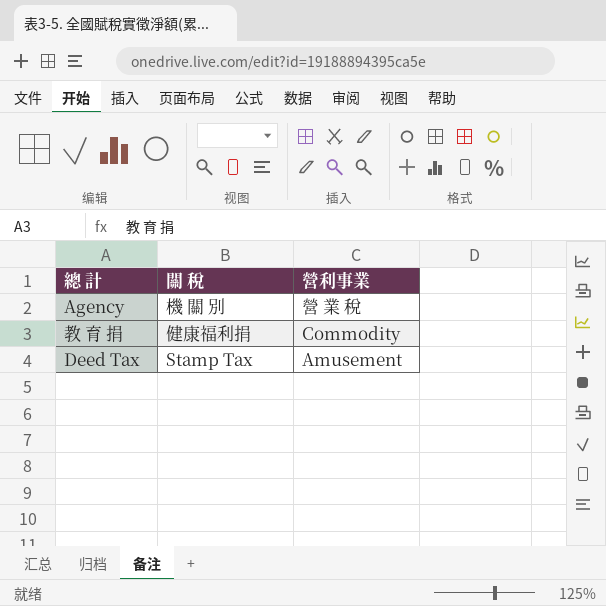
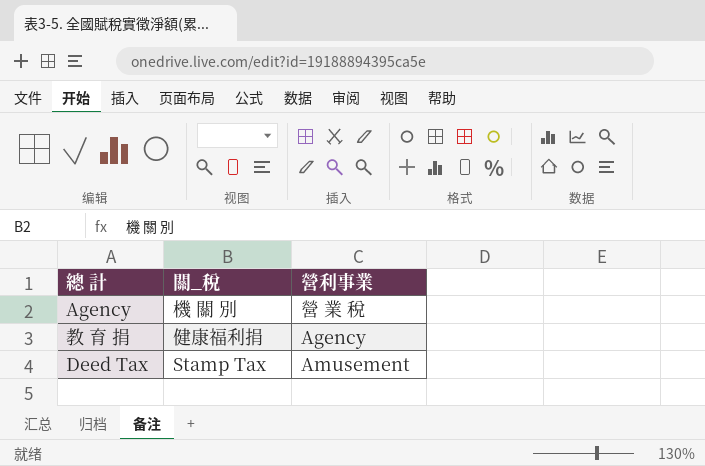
column name: 關 稅 -> 關_稅
教 育 捐 | 營利事業: Commodity -> Agency

